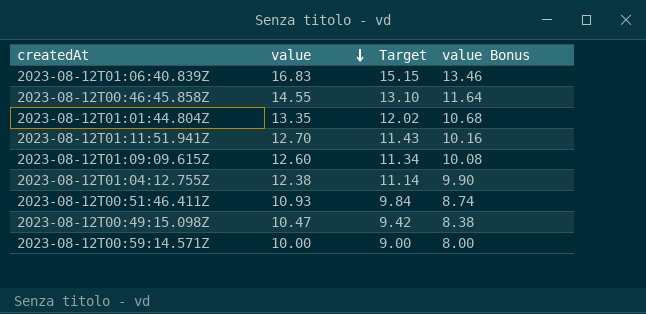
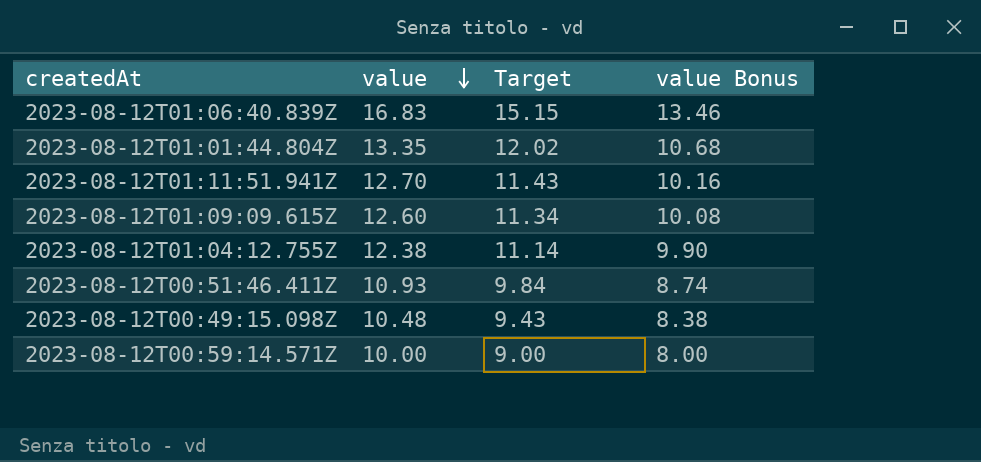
row 2023-08-12T00:46:45.858Z: 14.55 | 13.10 | 11.64 -> none
2023-08-12T00:49:15.098Z | value: 10.47 -> 10.48
2023-08-12T00:49:15.098Z | Target: 9.42 -> 9.43

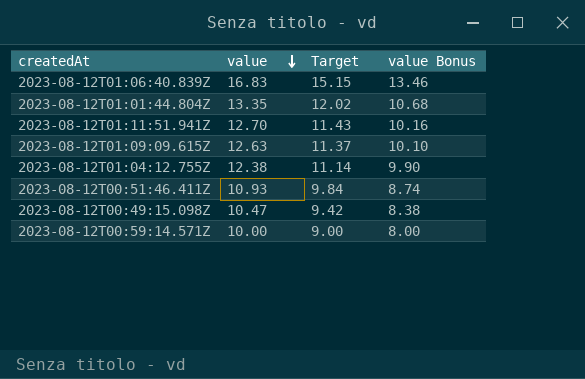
2023-08-12T01:09:09.615Z | value: 12.60 -> 12.63
2023-08-12T01:09:09.615Z | Target: 11.34 -> 11.37
2023-08-12T01:09:09.615Z | value Bonus: 10.08 -> 10.10
2023-08-12T00:49:15.098Z | value: 10.48 -> 10.47
2023-08-12T00:49:15.098Z | Target: 9.43 -> 9.42

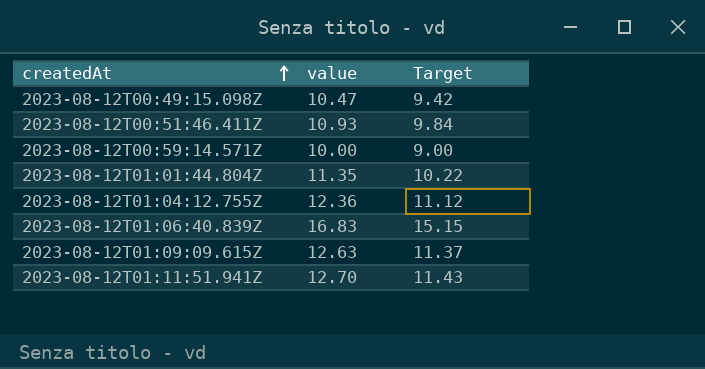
row order: value descending -> createdAt ascending
column value Bonus | formula: [value] * 0.8 -> none
2023-08-12T01:01:44.804Z | value: 13.35 -> 11.35
2023-08-12T01:01:44.804Z | Target: 12.02 -> 10.22
2023-08-12T01:04:12.755Z | value: 12.38 -> 12.36
2023-08-12T01:04:12.755Z | Target: 11.14 -> 11.12

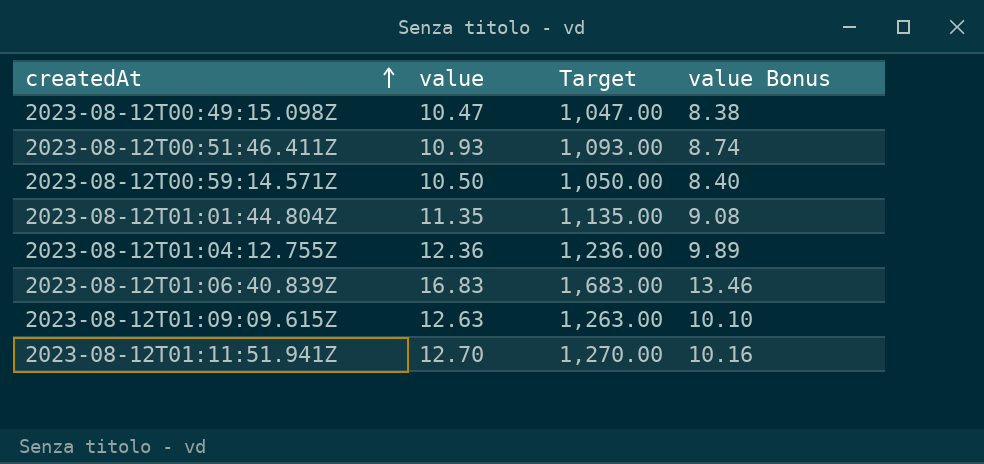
column Target | formula: [value] * 0.9 -> [value] * 100
column value Bonus | formula: none -> [value] * 0.8
2023-08-12T00:59:14.571Z | value: 10.00 -> 10.50

